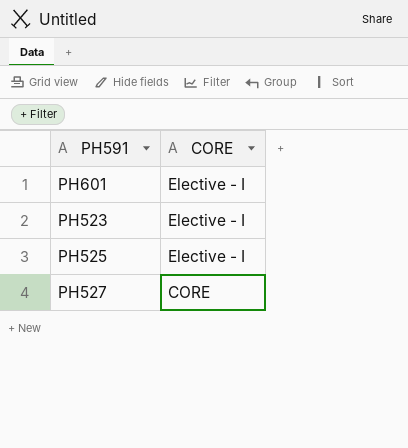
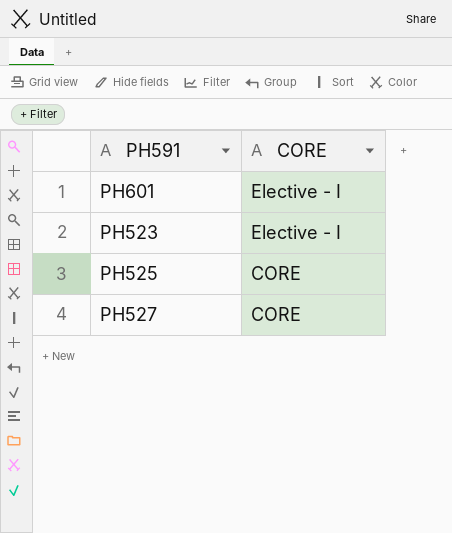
PH525 | CORE: Elective - I -> CORE

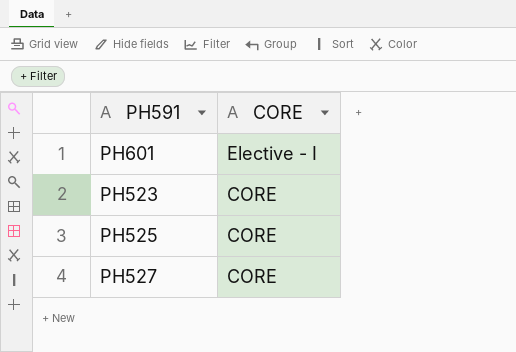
PH523 | CORE: Elective - I -> CORE

